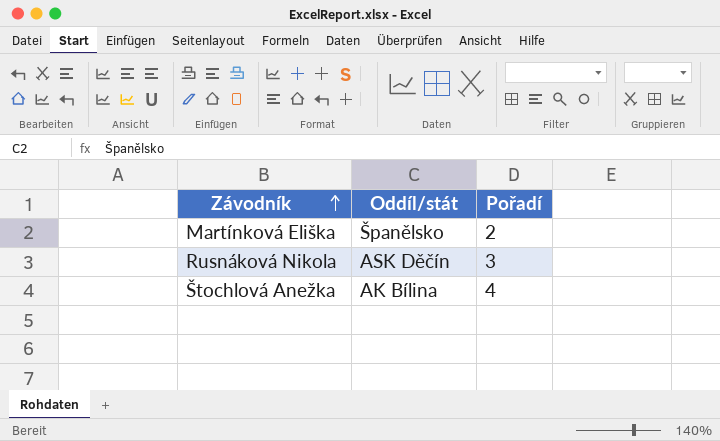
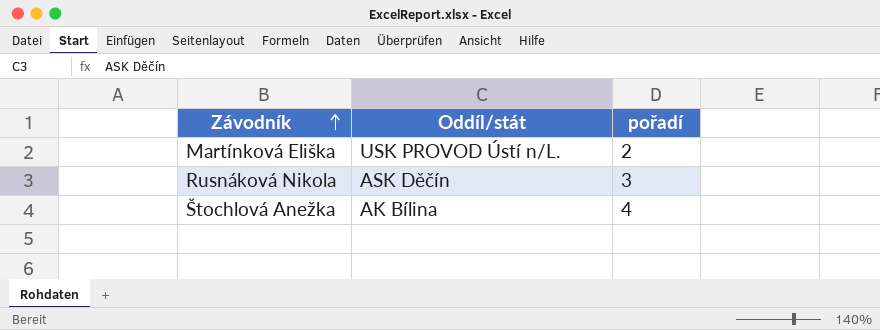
column name: Pořadí -> pořadí
Martínková Eliška | Oddíl/stát: Španělsko -> USK PROVOD Ústí n/L.

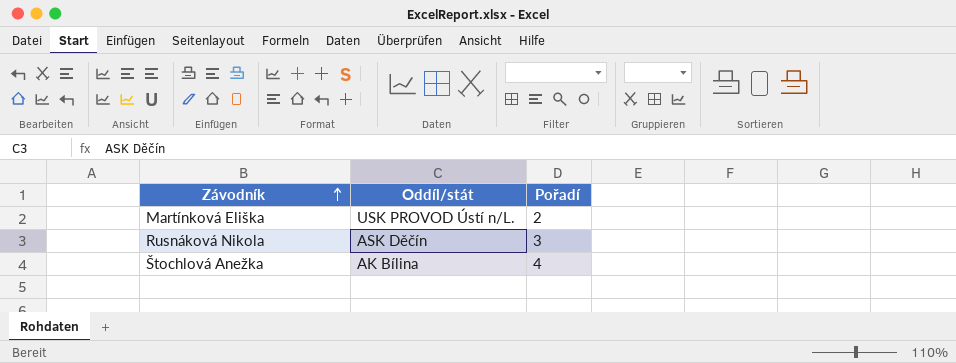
column name: pořadí -> Pořadí

